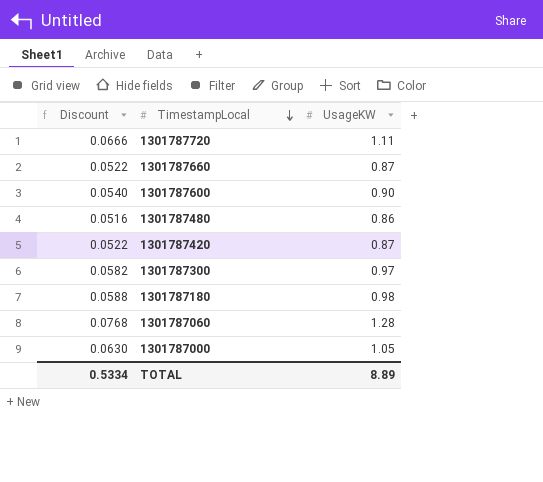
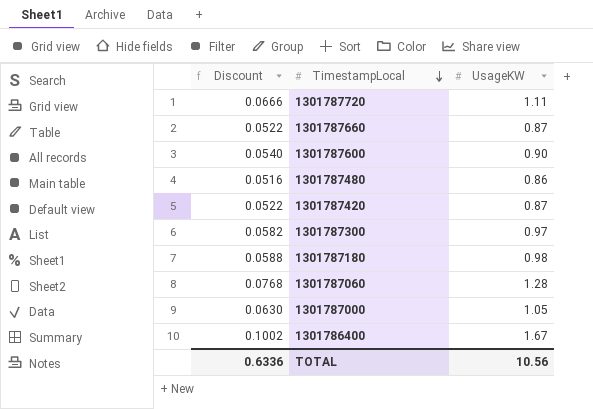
row 1301786400: none -> 0.1002 | 1.67
TOTAL | Discount: 0.5334 -> 0.6336
TOTAL | UsageKW: 8.89 -> 10.56

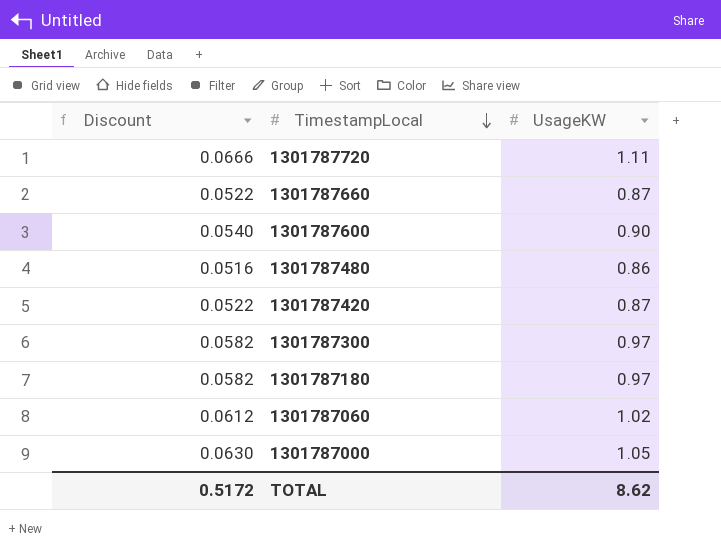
row 1301786400: 0.1002 | 1.67 -> none
1301787180 | Discount: 0.0588 -> 0.0582
1301787180 | UsageKW: 0.98 -> 0.97
1301787060 | Discount: 0.0768 -> 0.0612
1301787060 | UsageKW: 1.28 -> 1.02
TOTAL | Discount: 0.6336 -> 0.5172
TOTAL | UsageKW: 10.56 -> 8.62

